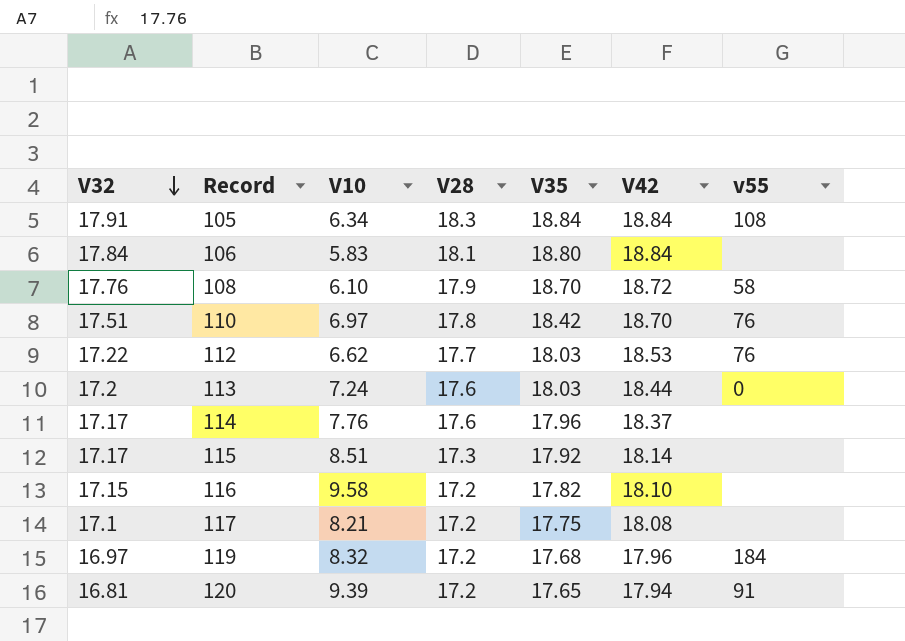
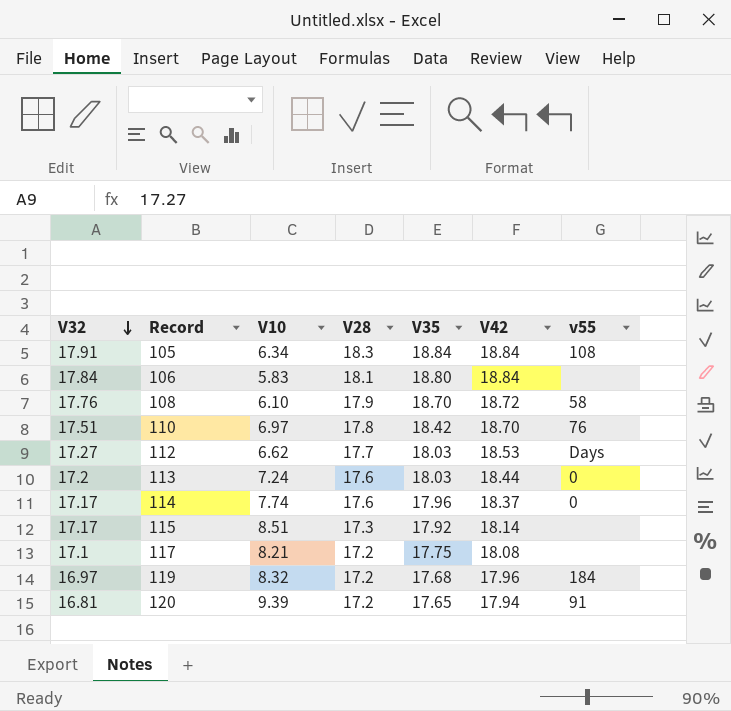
row 116: 17.15 | 9.58 | 17.2 | 17.82 | 18.10 | none -> none
112 | V32: 17.22 -> 17.27
112 | v55: 76 -> Days
114 | V10: 7.76 -> 7.74
114 | v55: none -> 0

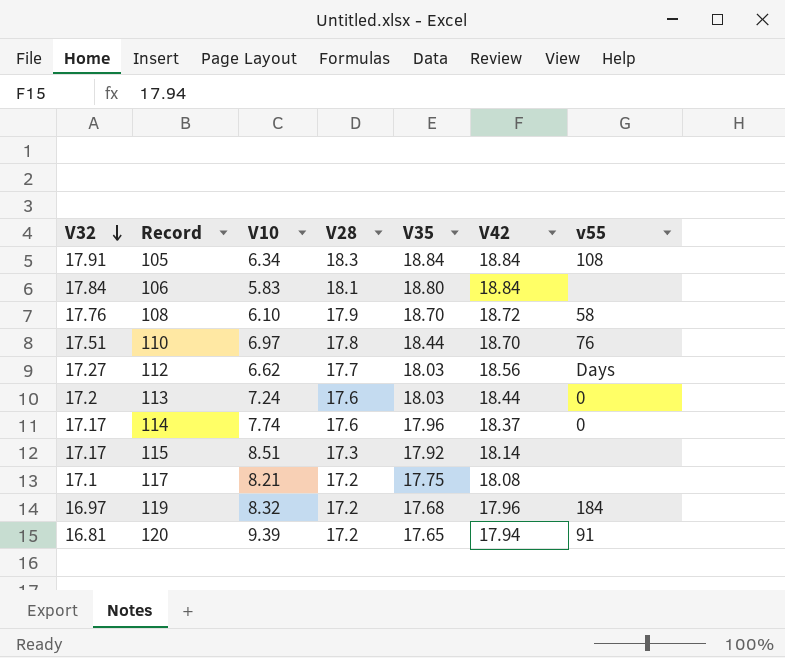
110 | V35: 18.42 -> 18.44
112 | V42: 18.53 -> 18.56

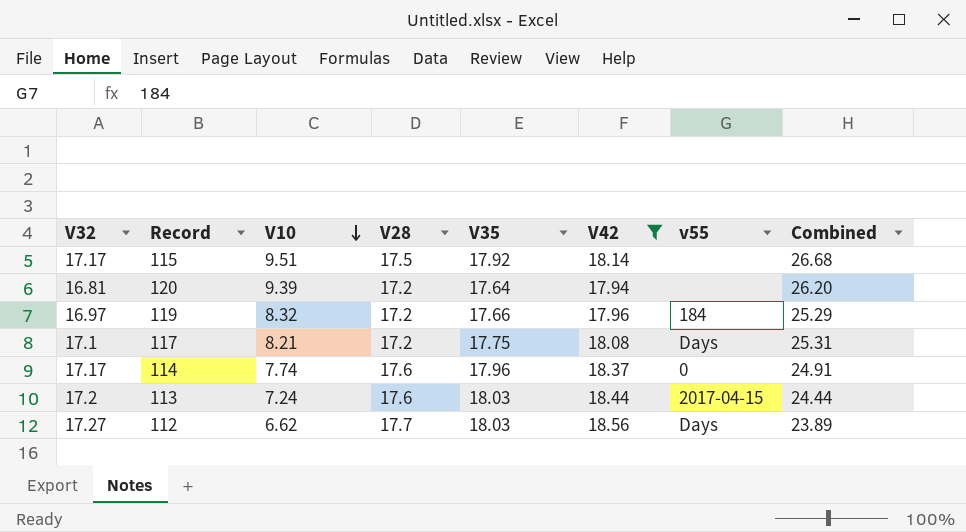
filter: none -> V42 <= 18.56
row order: V32 descending -> V10 descending
column Combined | formula: none -> [V32] + [V10]
115 | V10: 8.51 -> 9.51
115 | V28: 17.3 -> 17.5
120 | V35: 17.65 -> 17.64
120 | v55: 91 -> none
119 | V35: 17.68 -> 17.66
117 | v55: none -> Days
113 | v55: 0 -> 2017-04-15

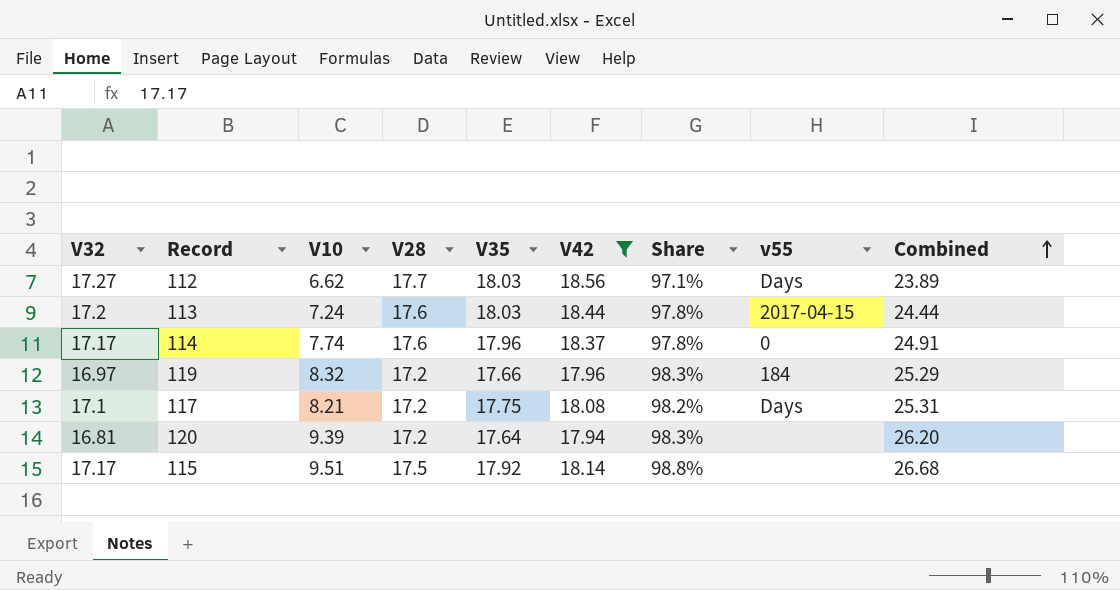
row order: V10 descending -> Combined ascending
column Share | formula: none -> [V35] / [V42]

